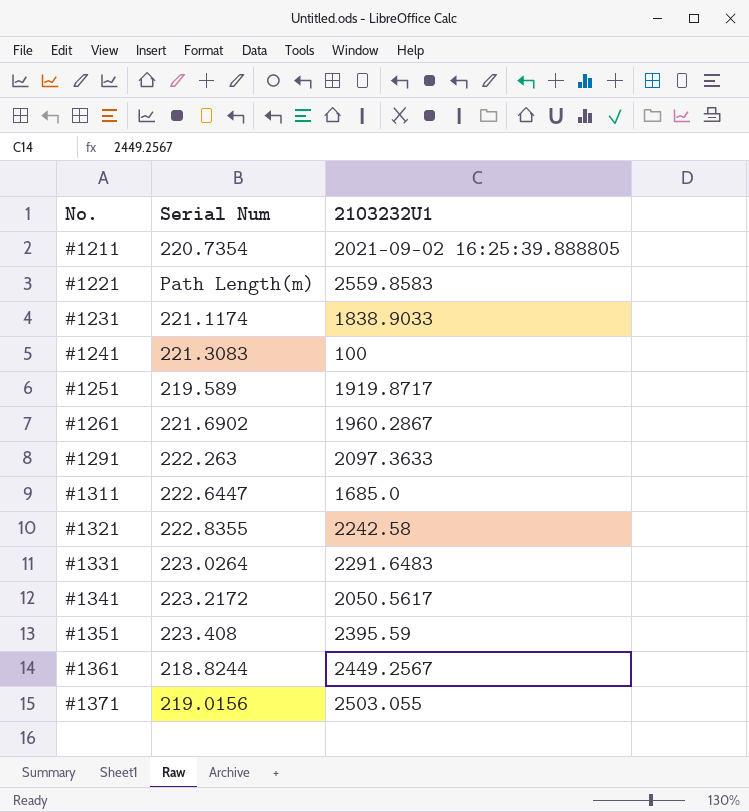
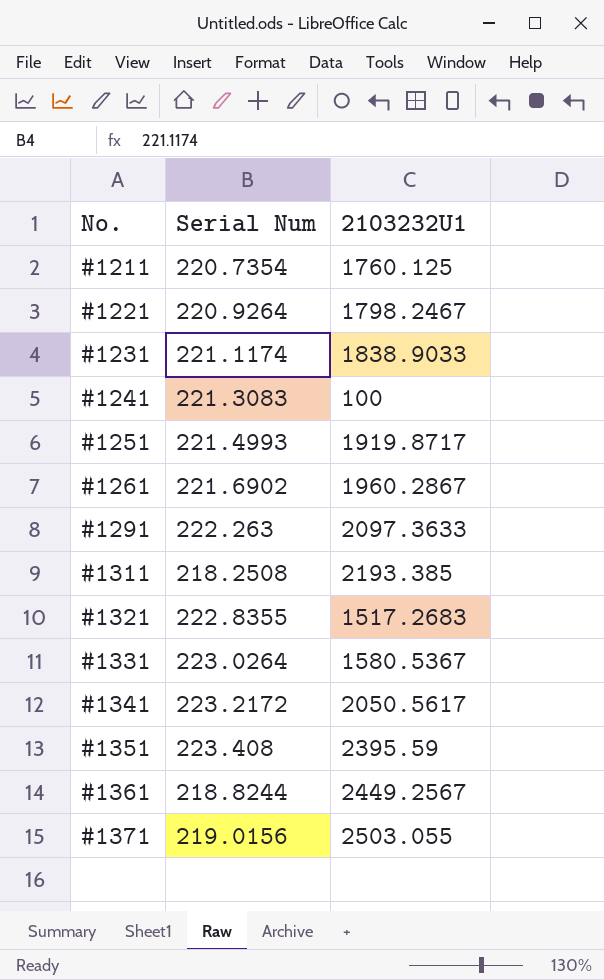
#1211 | 2103232U1: 2021-09-02 16:25:39.888805 -> 1760.125
#1221 | Serial Num: Path Length(m) -> 220.9264
#1221 | 2103232U1: 2559.8583 -> 1798.2467
#1251 | Serial Num: 219.589 -> 221.4993
#1311 | Serial Num: 222.6447 -> 218.2508
#1311 | 2103232U1: 1685.0 -> 2193.385
#1321 | 2103232U1: 2242.58 -> 1517.2683
#1331 | 2103232U1: 2291.6483 -> 1580.5367

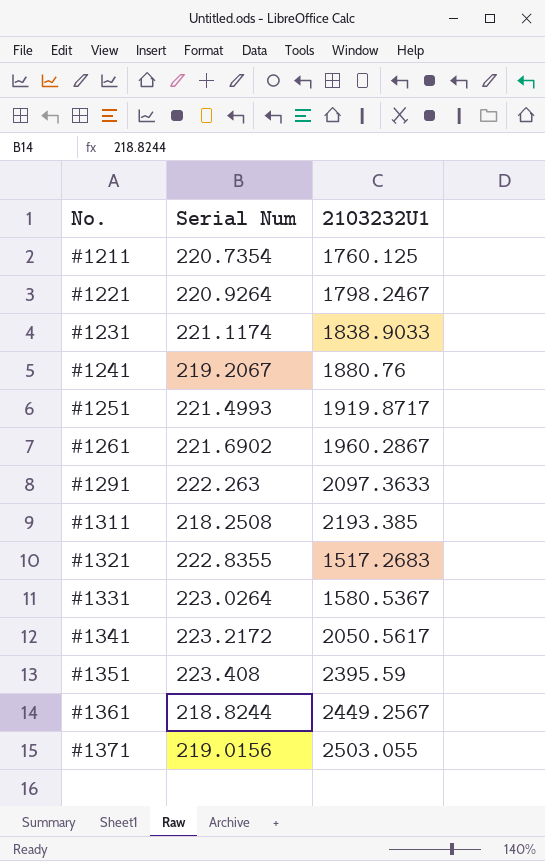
#1241 | Serial Num: 221.3083 -> 219.2067
#1241 | 2103232U1: 100 -> 1880.76

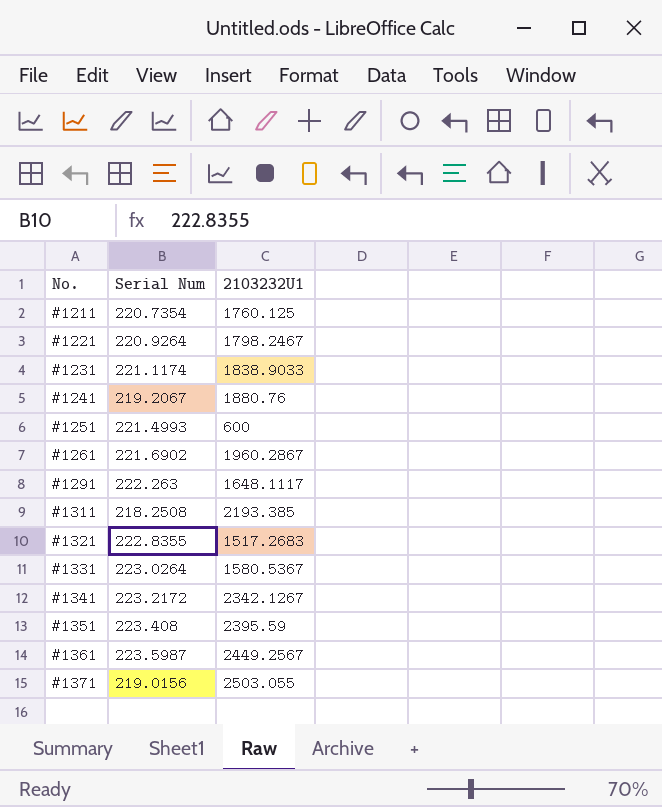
#1251 | 2103232U1: 1919.8717 -> 600
#1291 | 2103232U1: 2097.3633 -> 1648.1117
#1341 | 2103232U1: 2050.5617 -> 2342.1267
#1361 | Serial Num: 218.8244 -> 223.5987

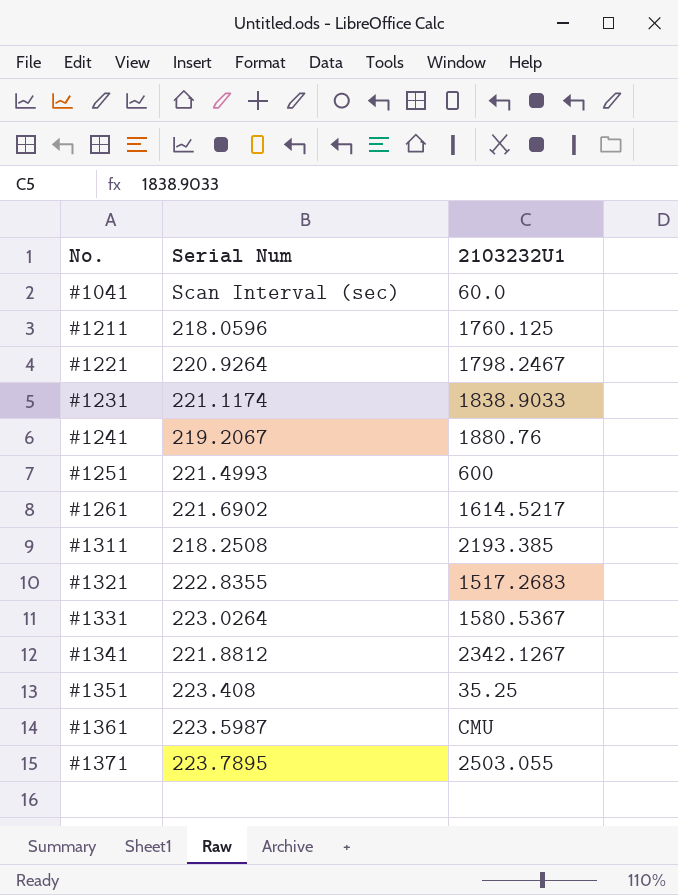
row #1291: 222.263 | 1648.1117 -> none
row #1041: none -> Scan Interval (sec) | 60.0
#1211 | Serial Num: 220.7354 -> 218.0596
#1261 | 2103232U1: 1960.2867 -> 1614.5217
#1341 | Serial Num: 223.2172 -> 221.8812
#1351 | 2103232U1: 2395.59 -> 35.25
#1361 | 2103232U1: 2449.2567 -> CMU
#1371 | Serial Num: 219.0156 -> 223.7895

